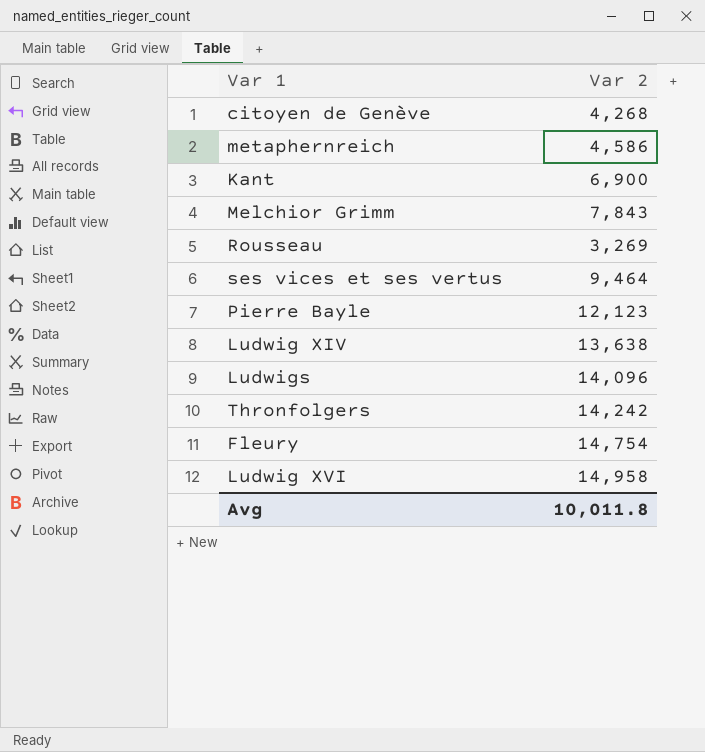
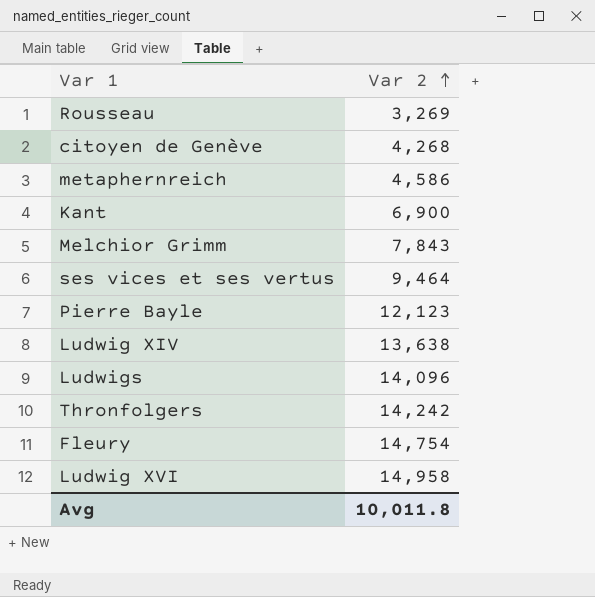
row order: none -> Var 2 ascending

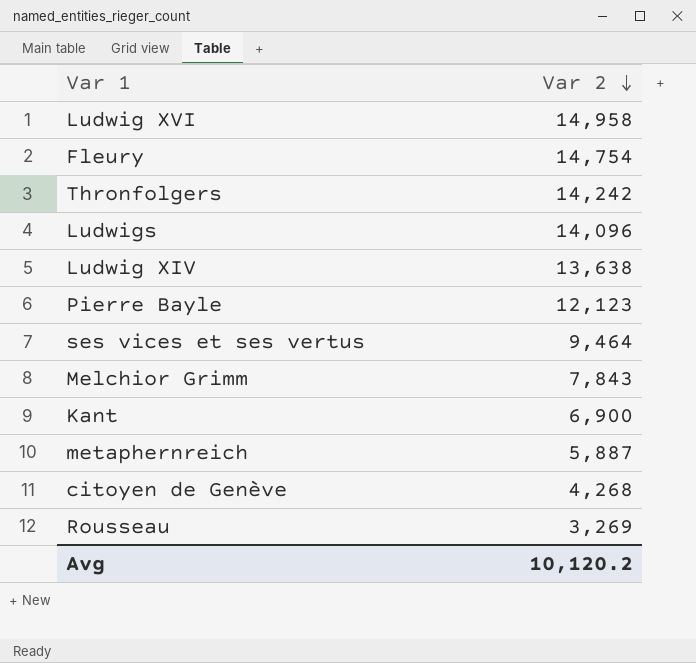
row order: Var 2 ascending -> Var 2 descending
metaphernreich | Var 2: 4,586 -> 5,887
Avg | Var 2: 10,011.8 -> 10,120.2

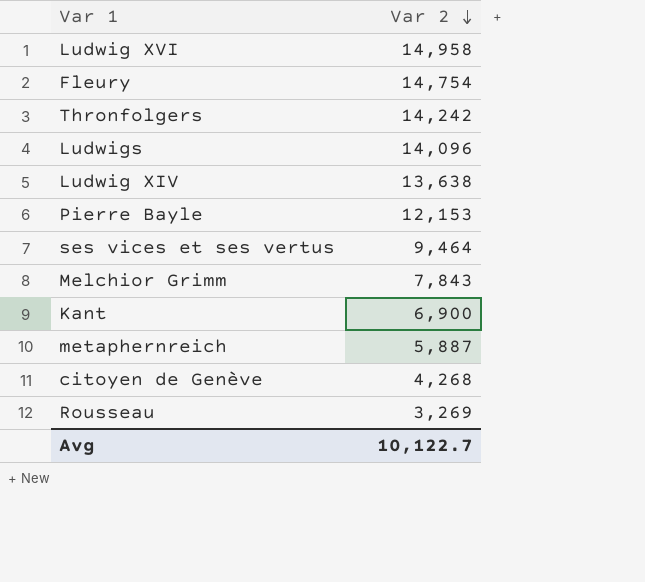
Pierre Bayle | Var 2: 12,123 -> 12,153
Avg | Var 2: 10,120.2 -> 10,122.7

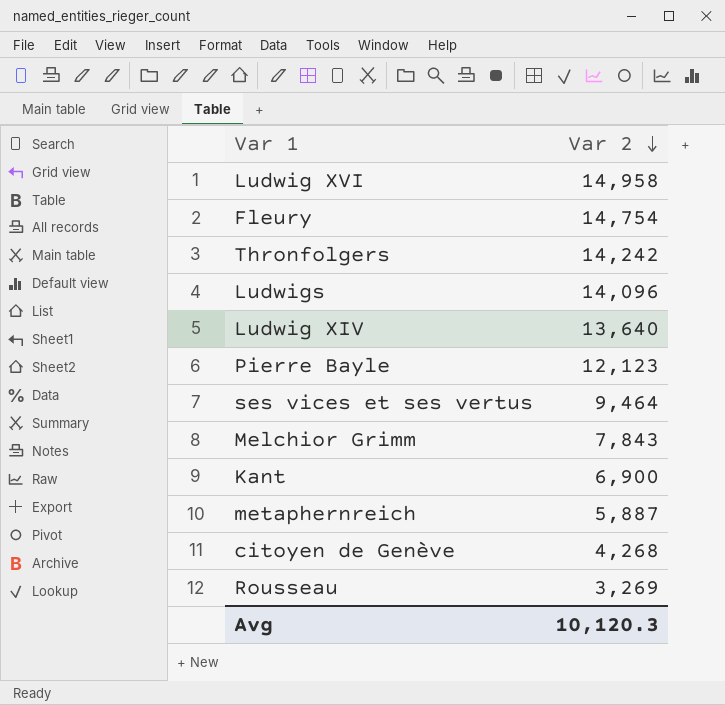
Ludwig XIV | Var 2: 13,638 -> 13,640
Pierre Bayle | Var 2: 12,153 -> 12,123
Avg | Var 2: 10,122.7 -> 10,120.3

